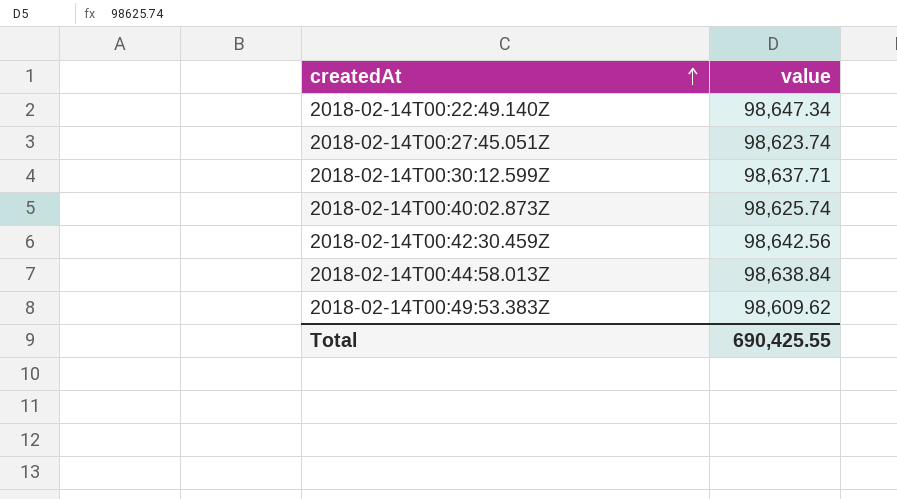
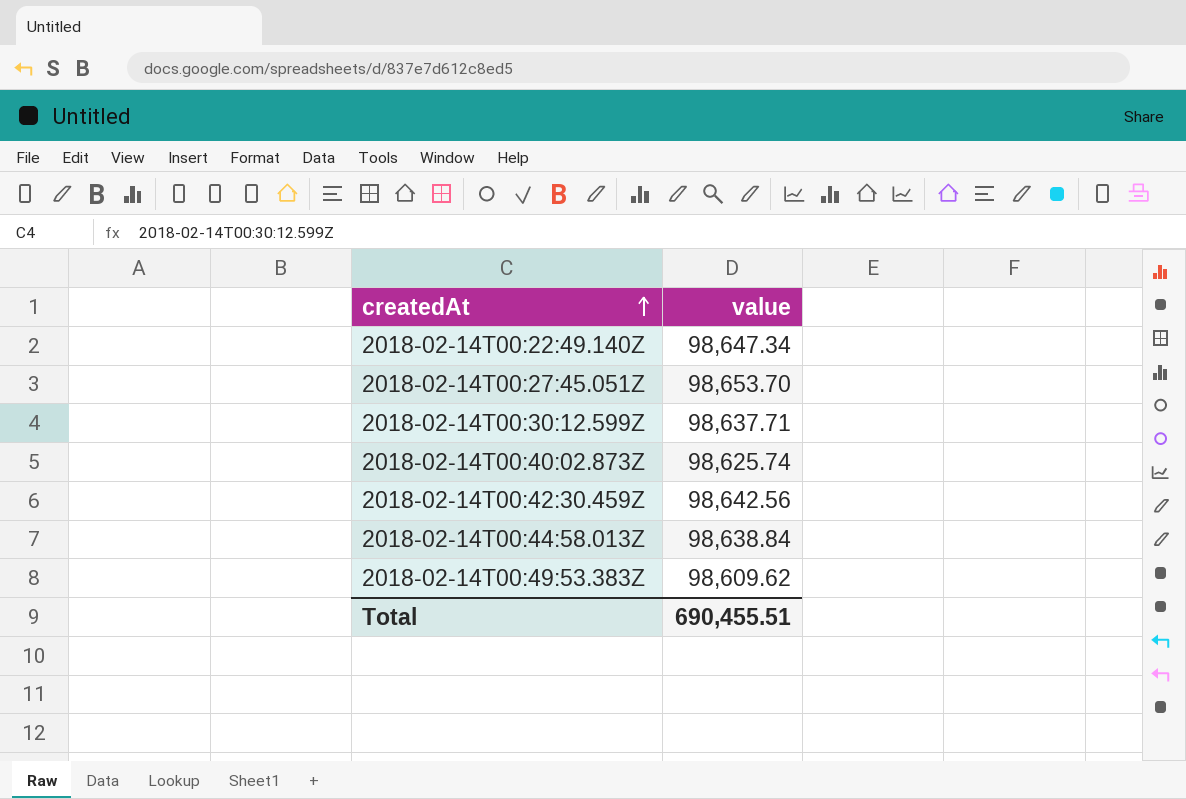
2018-02-14T00:27:45.051Z | value: 98,623.74 -> 98,653.70
Total | value: 690,425.55 -> 690,455.51

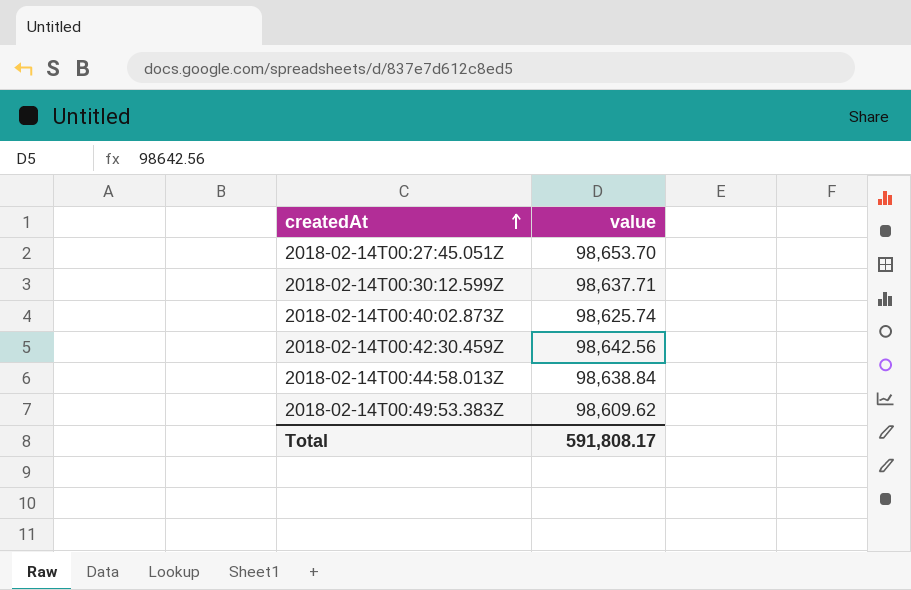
row 2018-02-14T00:22:49.140Z: 98,647.34 -> none
Total | value: 690,455.51 -> 591,808.17

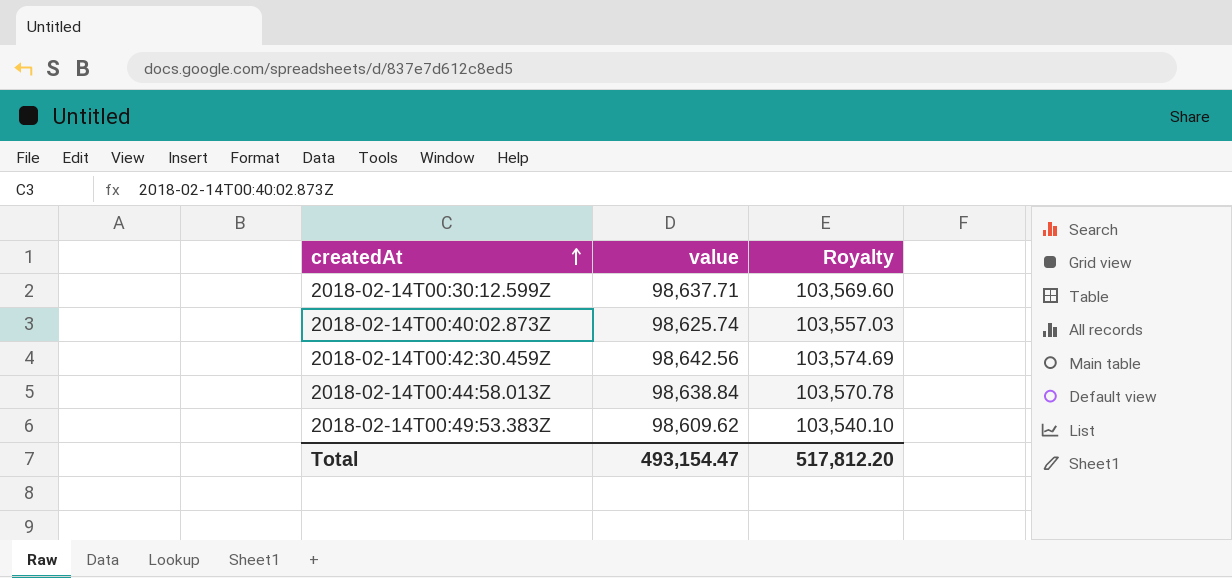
column Royalty | formula: none -> [value] * 1.05
row 2018-02-14T00:27:45.051Z: 98,653.70 -> none
Total | value: 591,808.17 -> 493,154.47

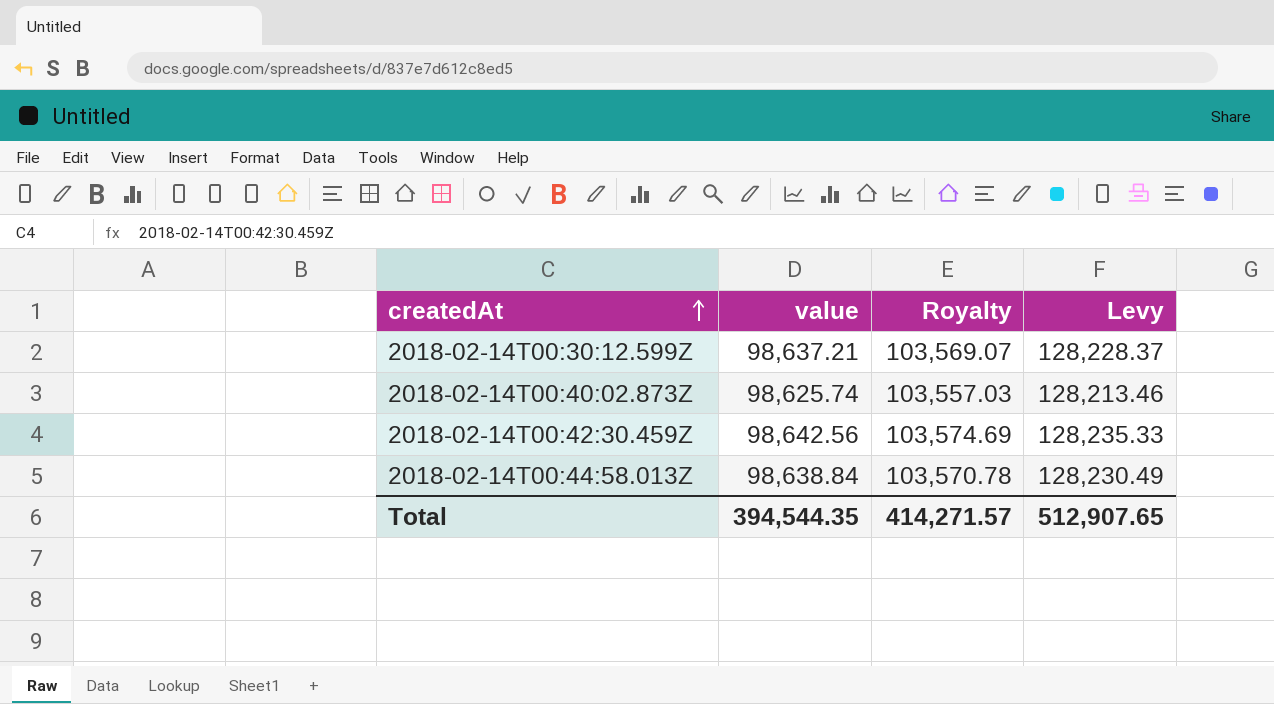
column Levy | formula: none -> [value] * 1.3
row 2018-02-14T00:49:53.383Z: 98,609.62 | 103,540.10 -> none
2018-02-14T00:30:12.599Z | value: 98,637.71 -> 98,637.21
2018-02-14T00:30:12.599Z | Royalty: 103,569.60 -> 103,569.07
Total | value: 493,154.47 -> 394,544.35
Total | Royalty: 517,812.20 -> 414,271.57

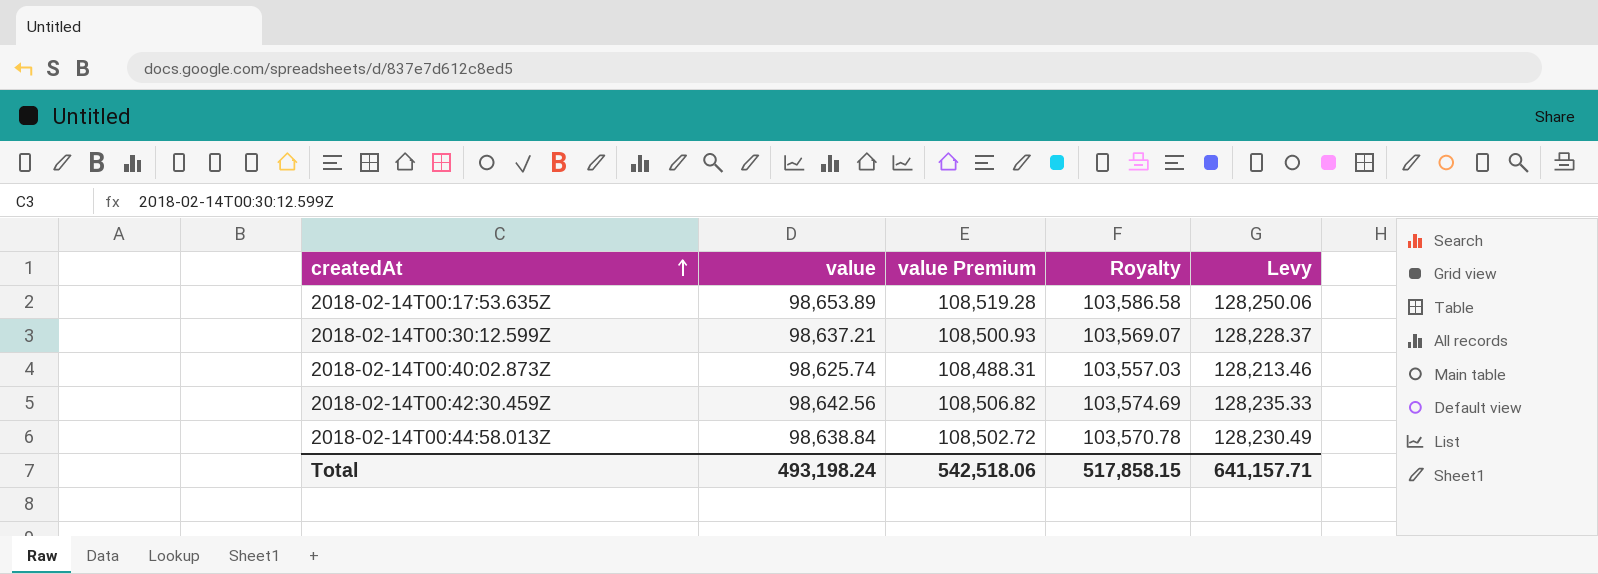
column value Premium | formula: none -> [value] * 1.1
row 2018-02-14T00:17:53.635Z: none -> 98,653.89 | 108,519.28 | 103,586.58 | 128,250.06
Total | value: 394,544.35 -> 493,198.24
Total | Royalty: 414,271.57 -> 517,858.15
Total | Levy: 512,907.65 -> 641,157.71

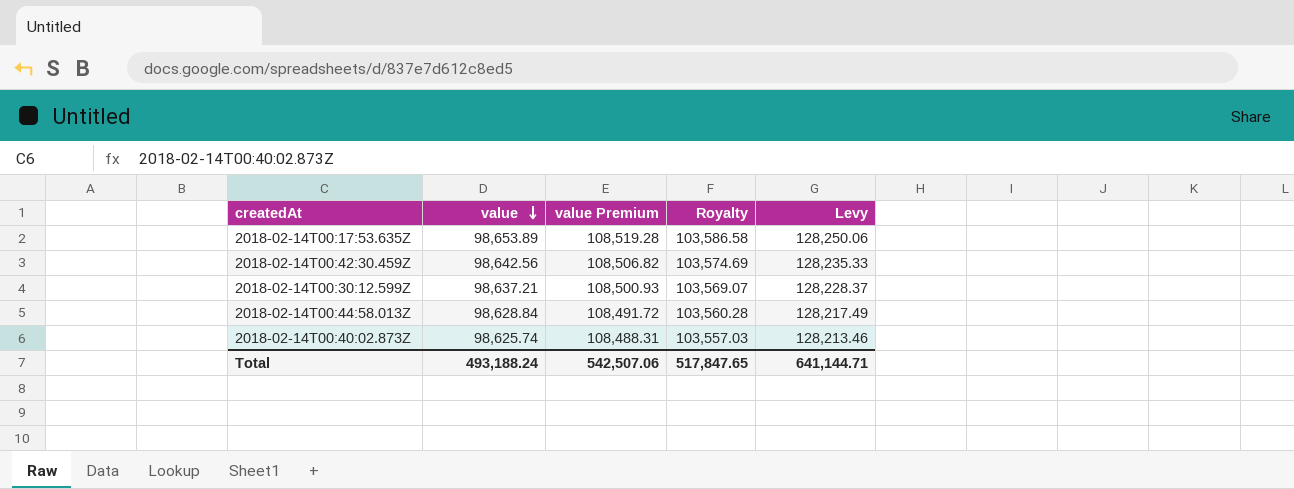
row order: createdAt ascending -> value descending
2018-02-14T00:44:58.013Z | value: 98,638.84 -> 98,628.84
2018-02-14T00:44:58.013Z | value Premium: 108,502.72 -> 108,491.72
2018-02-14T00:44:58.013Z | Royalty: 103,570.78 -> 103,560.28
2018-02-14T00:44:58.013Z | Levy: 128,230.49 -> 128,217.49
Total | value: 493,198.24 -> 493,188.24
Total | value Premium: 542,518.06 -> 542,507.06
Total | Royalty: 517,858.15 -> 517,847.65
Total | Levy: 641,157.71 -> 641,144.71

